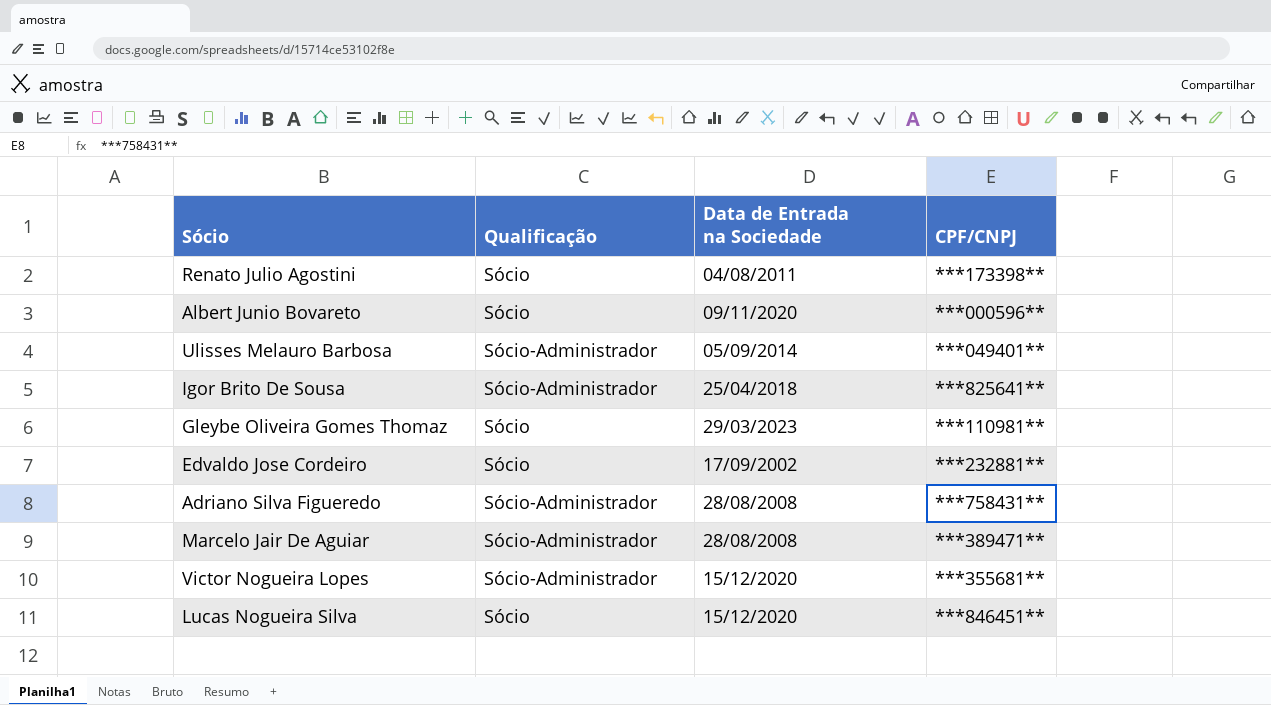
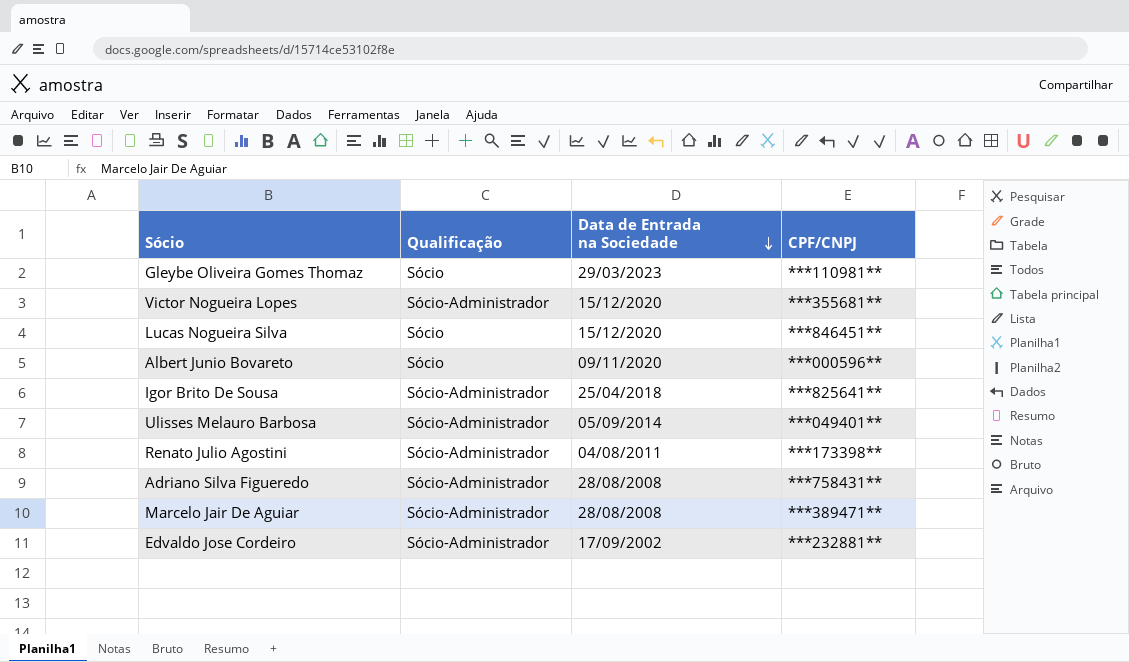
row order: none -> Data de Entrada na Sociedade descending
Renato Julio Agostini | Qualificação: Sócio -> Sócio-Administrador
Edvaldo Jose Cordeiro | Qualificação: Sócio -> Sócio-Administrador

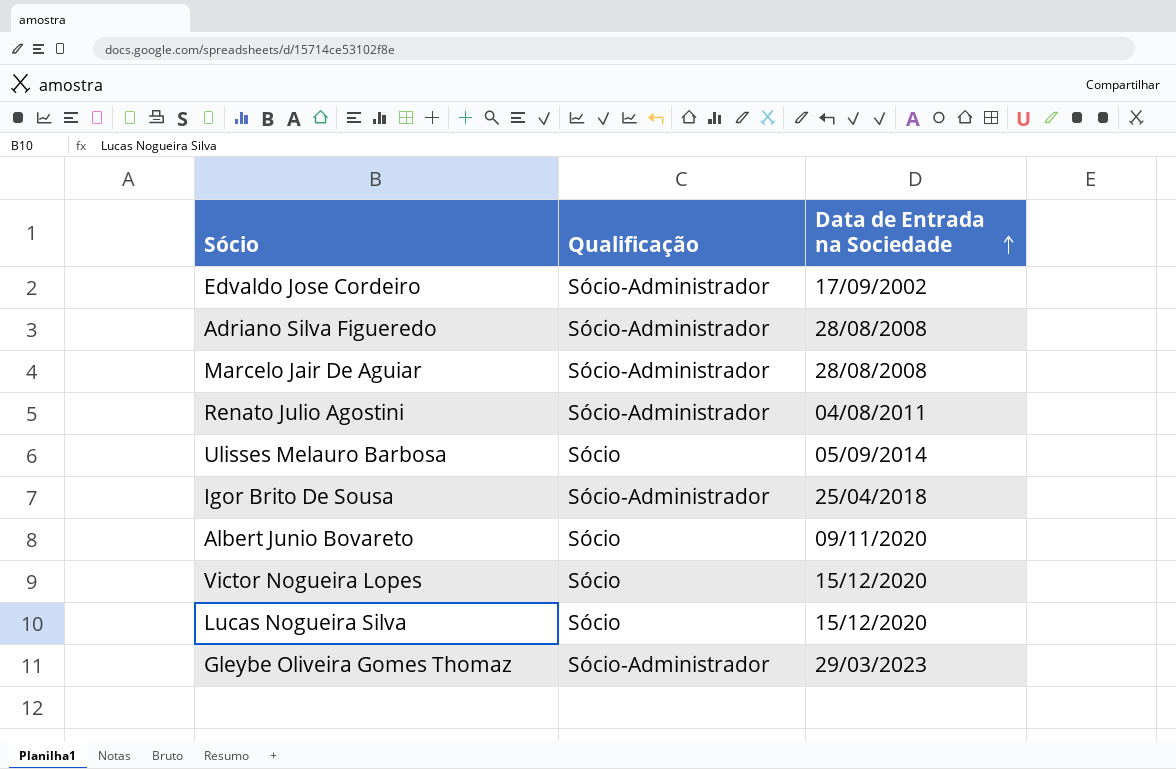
row order: Data de Entrada na Sociedade descending -> Data de Entrada na Sociedade ascending
column CPF/CNPJ | position: 4 -> none
Ulisses Melauro Barbosa | Qualificação: Sócio-Administrador -> Sócio
Victor Nogueira Lopes | Qualificação: Sócio-Administrador -> Sócio
Gleybe Oliveira Gomes Thomaz | Qualificação: Sócio -> Sócio-Administrador

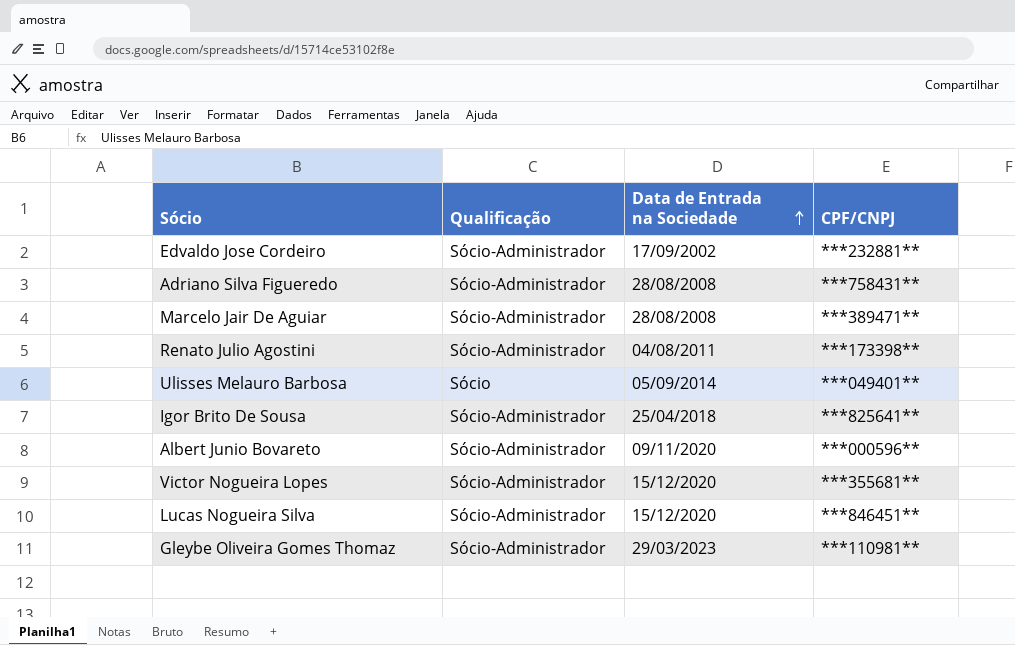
column CPF/CNPJ | position: none -> 4
Albert Junio Bovareto | Qualificação: Sócio -> Sócio-Administrador
Victor Nogueira Lopes | Qualificação: Sócio -> Sócio-Administrador
Lucas Nogueira Silva | Qualificação: Sócio -> Sócio-Administrador

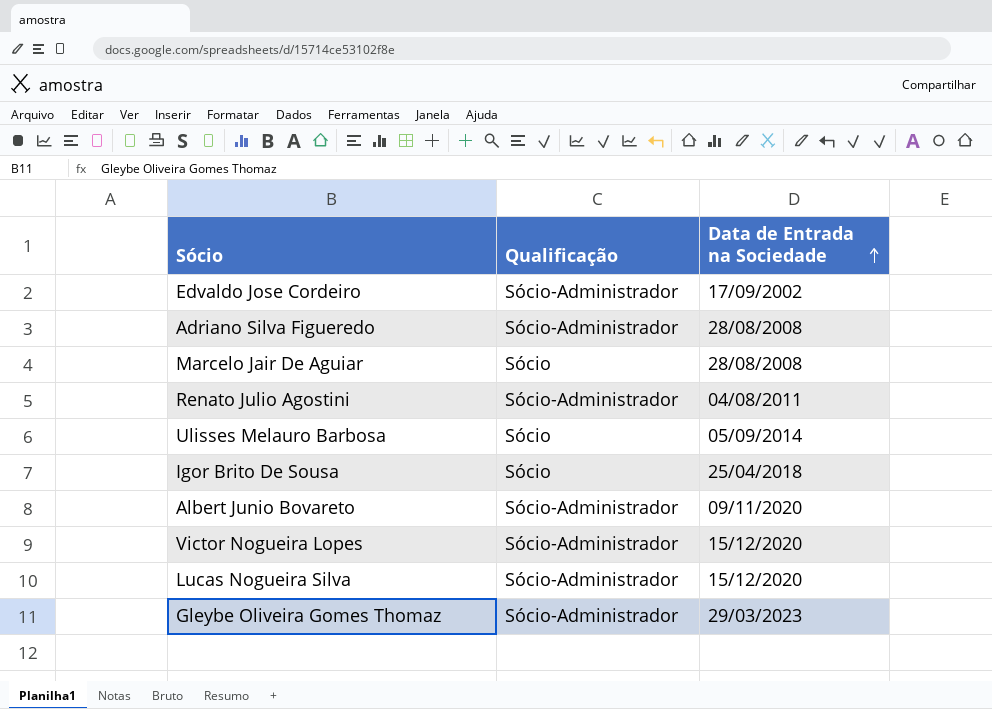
column CPF/CNPJ | position: 4 -> none
Marcelo Jair De Aguiar | Qualificação: Sócio-Administrador -> Sócio
Igor Brito De Sousa | Qualificação: Sócio-Administrador -> Sócio

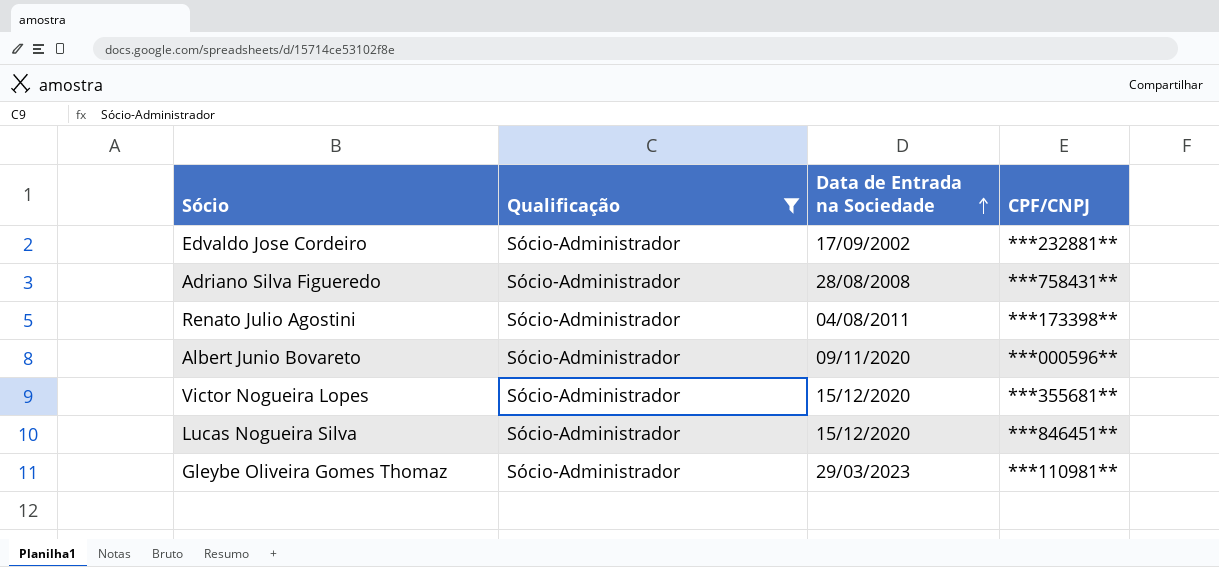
filter: none -> Qualificação = Sócio-Administrador
column CPF/CNPJ | position: none -> 4

